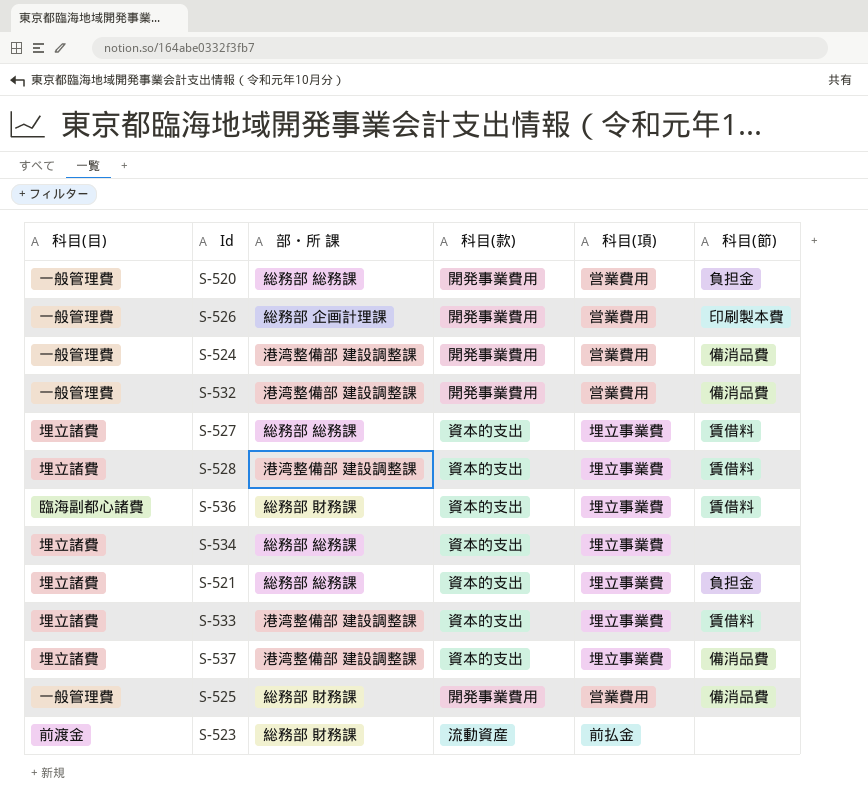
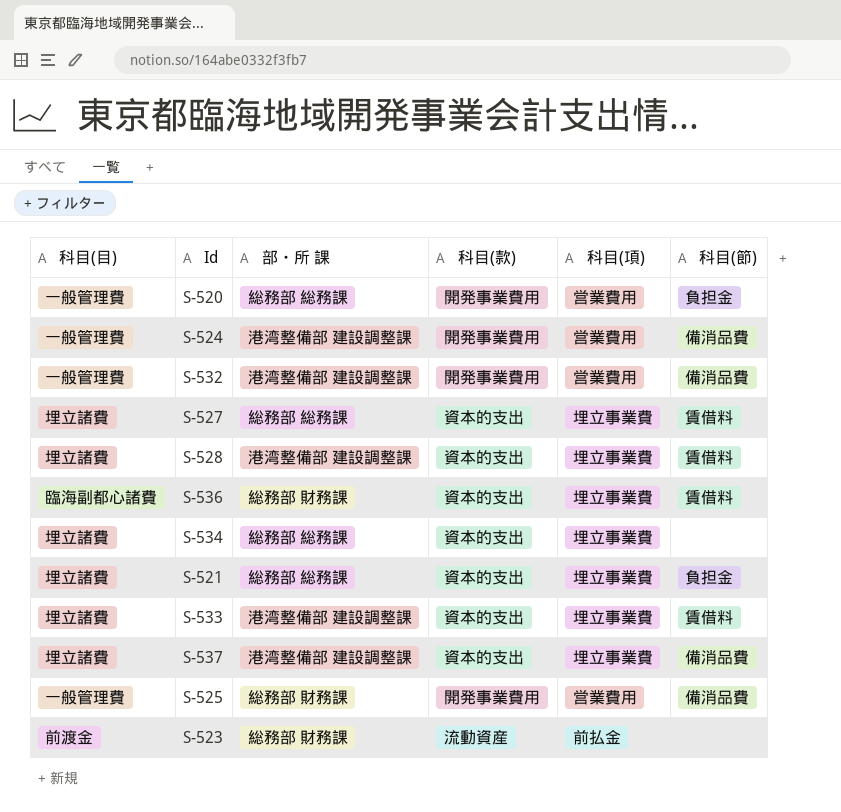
row S-526: 一般管理費 | 総務部 企画計理課 | 開発事業費用 | 営業費用 | 印刷製本費 -> none

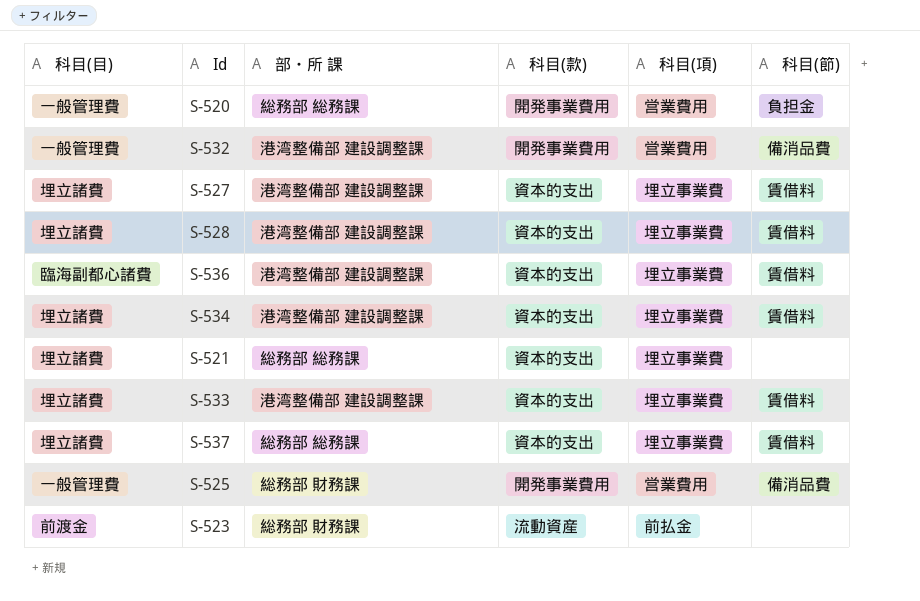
row S-524: 一般管理費 | 港湾整備部 建設調整課 | 開発事業費用 | 営業費用 | 備消品費 -> none
S-527 | 部・所 課: 総務部 総務課 -> 港湾整備部 建設調整課
S-536 | 部・所 課: 総務部 財務課 -> 港湾整備部 建設調整課
S-534 | 部・所 課: 総務部 総務課 -> 港湾整備部 建設調整課
S-534 | 科目(節): none -> 賃借料
S-521 | 科目(節): 負担金 -> none
S-537 | 部・所 課: 港湾整備部 建設調整課 -> 総務部 総務課
S-537 | 科目(節): 備消品費 -> 賃借料

